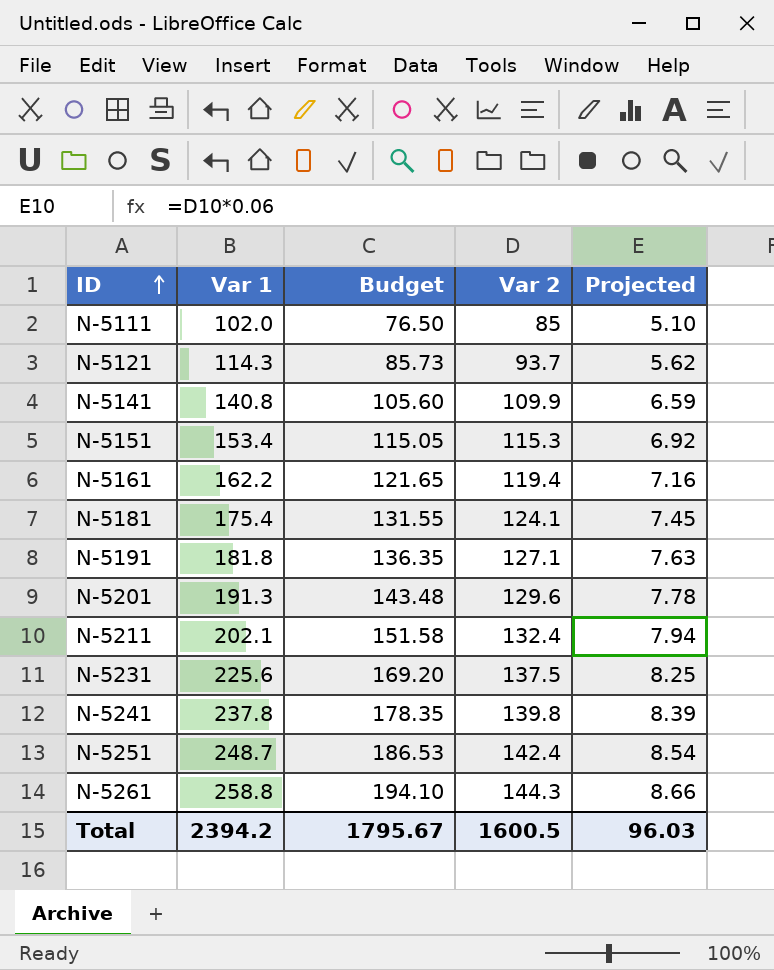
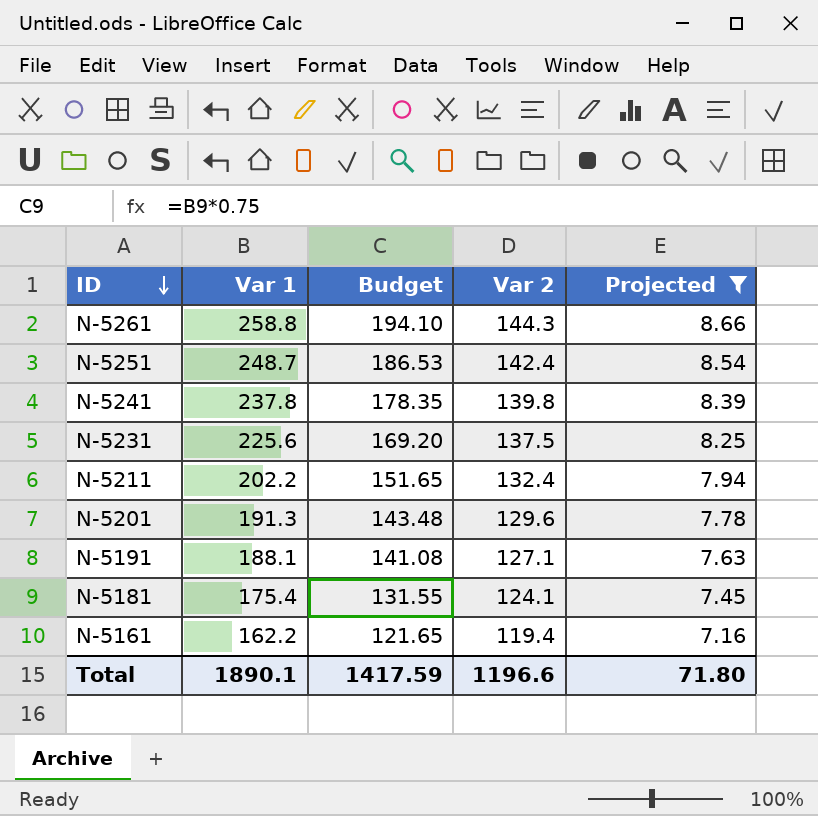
filter: none -> Projected >= 7.16
row order: ID ascending -> ID descending
N-5211 | Var 1: 202.1 -> 202.2
N-5211 | Budget: 151.58 -> 151.65
N-5191 | Var 1: 181.8 -> 188.1
N-5191 | Budget: 136.35 -> 141.08
Total | Var 1: 2394.2 -> 1890.1
Total | Budget: 1795.67 -> 1417.59
Total | Var 2: 1600.5 -> 1196.6
Total | Projected: 96.03 -> 71.80

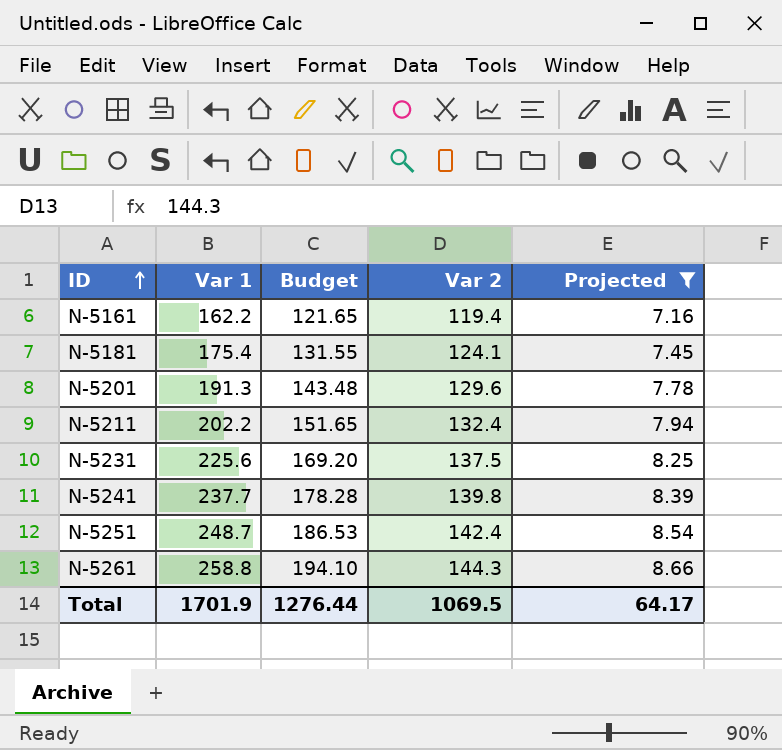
row order: ID descending -> ID ascending
row N-5191: 188.1 | 141.08 | 127.1 | 7.63 -> none
N-5241 | Var 1: 237.8 -> 237.7
N-5241 | Budget: 178.35 -> 178.28
Total | Var 1: 1890.1 -> 1701.9
Total | Budget: 1417.59 -> 1276.44
Total | Var 2: 1196.6 -> 1069.5
Total | Projected: 71.80 -> 64.17

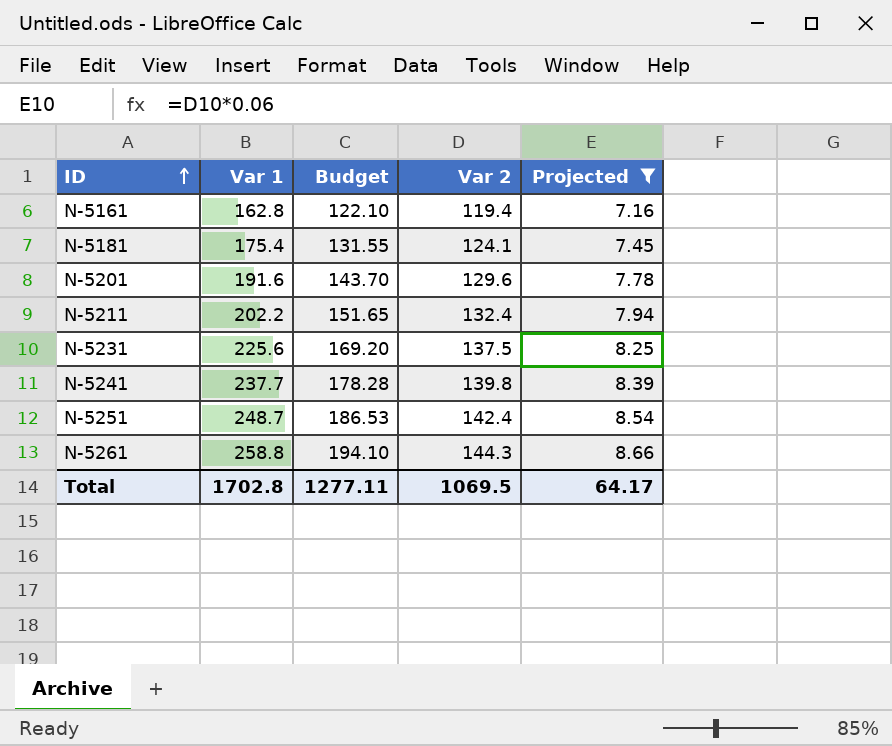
N-5161 | Var 1: 162.2 -> 162.8
N-5161 | Budget: 121.65 -> 122.10
N-5201 | Var 1: 191.3 -> 191.6
N-5201 | Budget: 143.48 -> 143.70
Total | Var 1: 1701.9 -> 1702.8
Total | Budget: 1276.44 -> 1277.11

